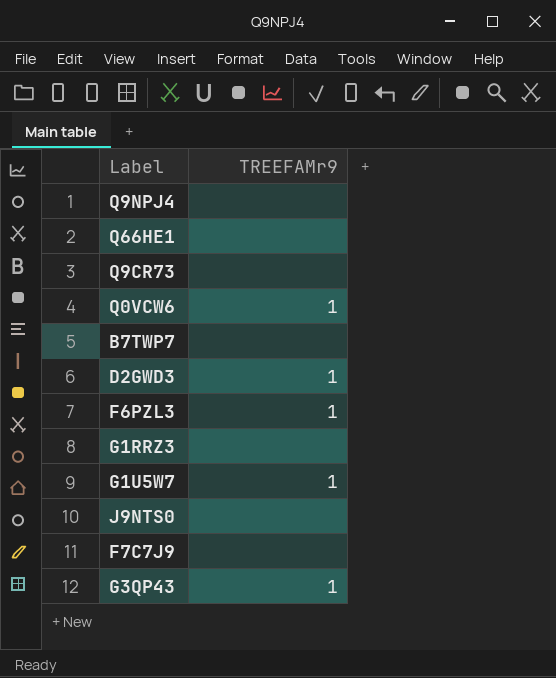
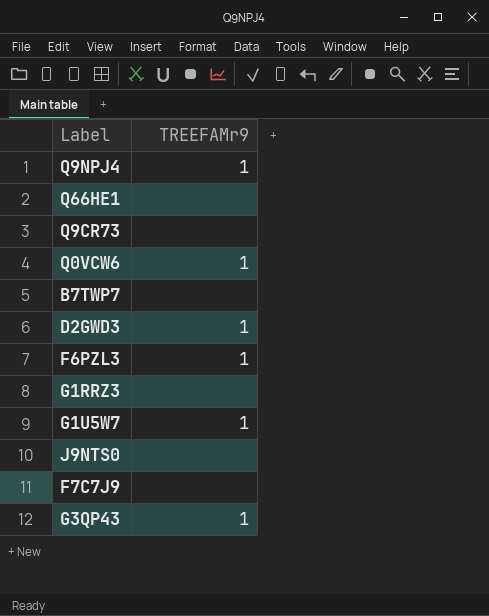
Q9NPJ4 | TREEFAMr9: none -> 1

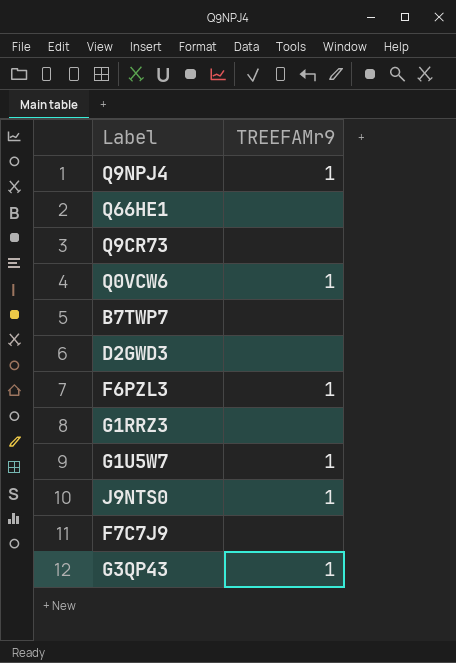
D2GWD3 | TREEFAMr9: 1 -> none
J9NTS0 | TREEFAMr9: none -> 1

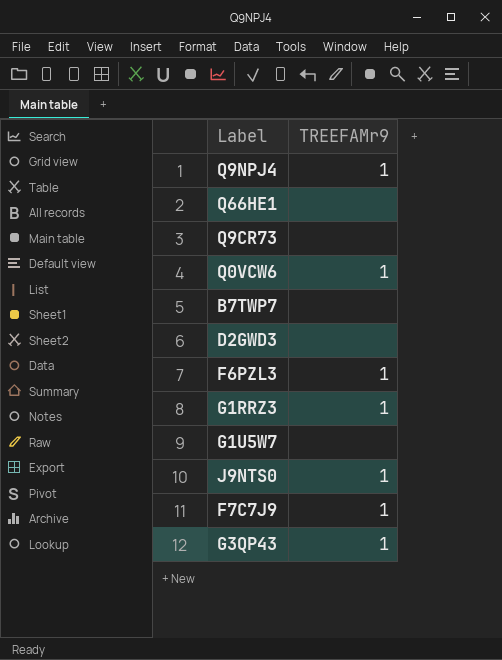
G1RRZ3 | TREEFAMr9: none -> 1
G1U5W7 | TREEFAMr9: 1 -> none
F7C7J9 | TREEFAMr9: none -> 1

